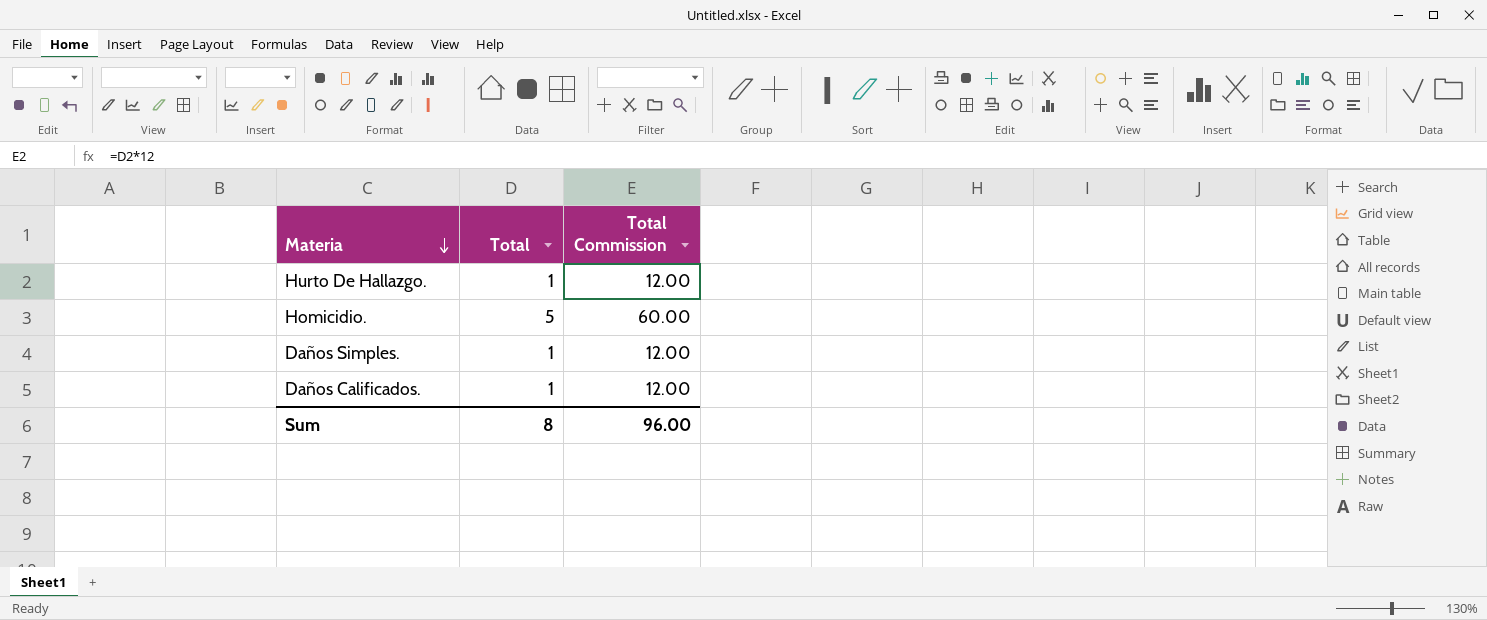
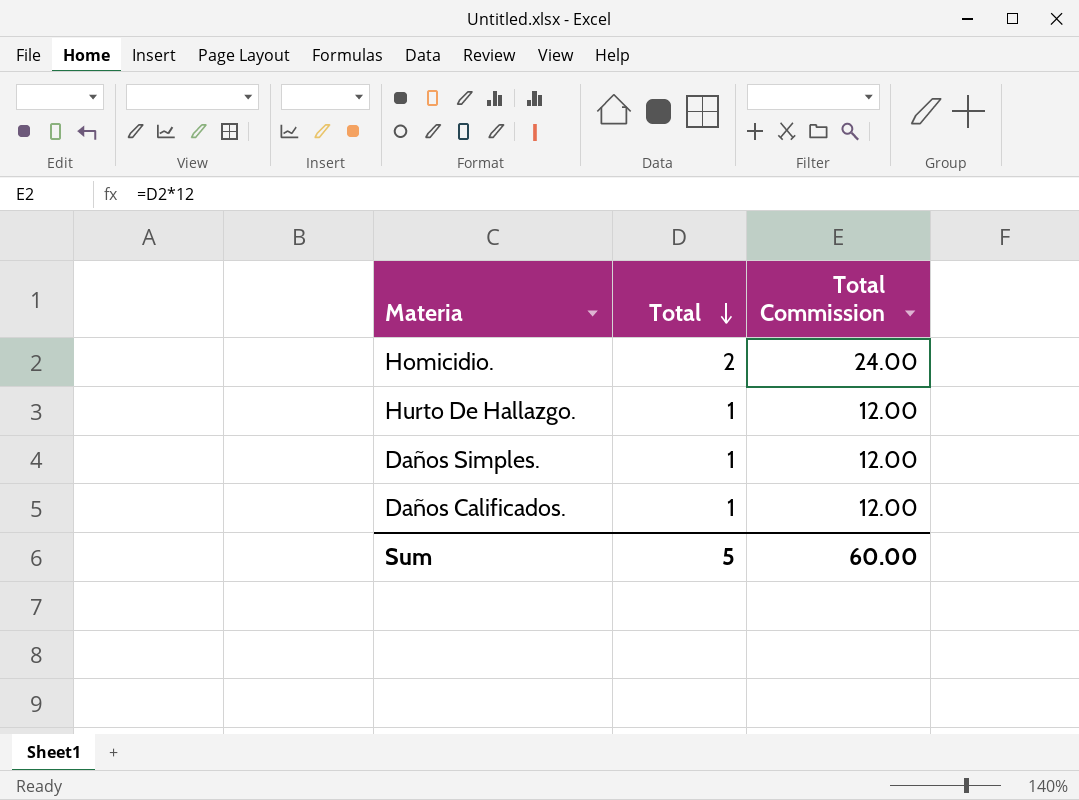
row order: Materia descending -> Total descending
Homicidio. | Total: 5 -> 2
Homicidio. | Total Commission: 60.00 -> 24.00
Sum | Total: 8 -> 5
Sum | Total Commission: 96.00 -> 60.00

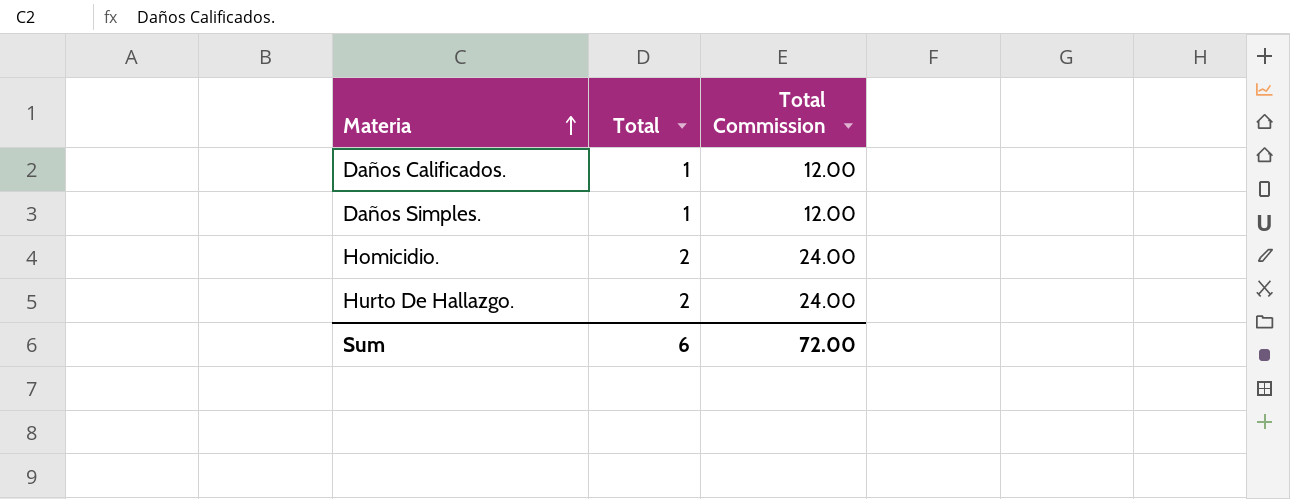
row order: Total descending -> Materia ascending
Hurto De Hallazgo. | Total: 1 -> 2
Hurto De Hallazgo. | Total Commission: 12.00 -> 24.00
Sum | Total: 5 -> 6
Sum | Total Commission: 60.00 -> 72.00

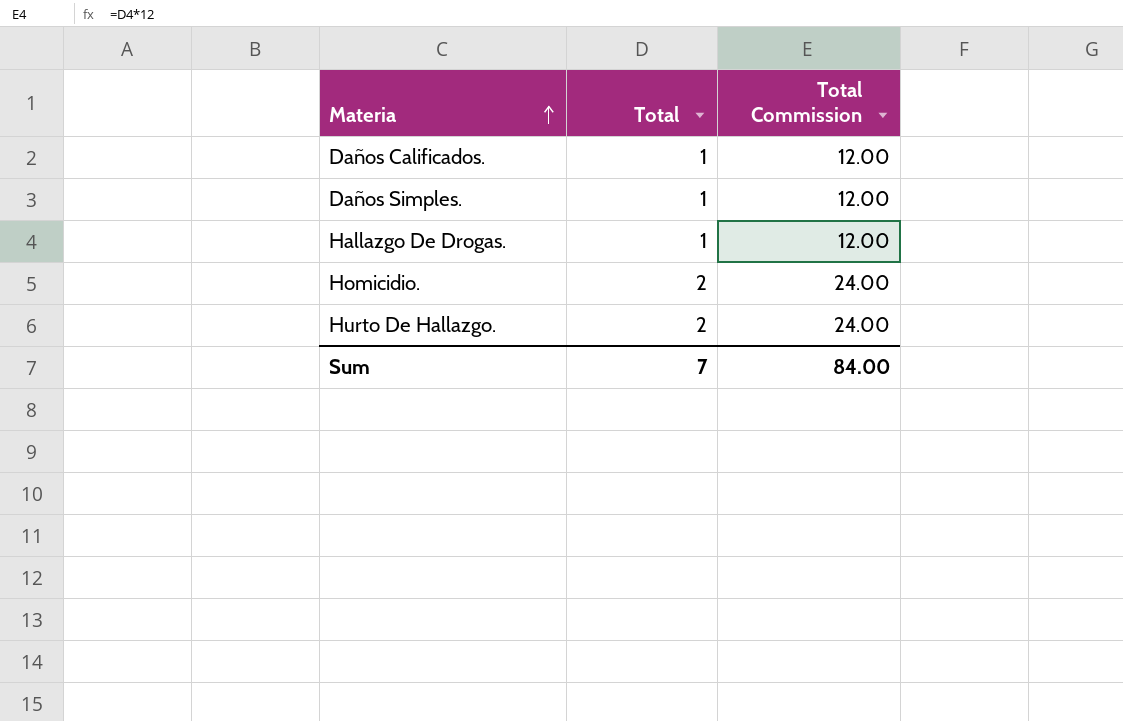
row Hallazgo De Drogas.: none -> 1 | 12.00
Sum | Total: 6 -> 7
Sum | Total Commission: 72.00 -> 84.00

